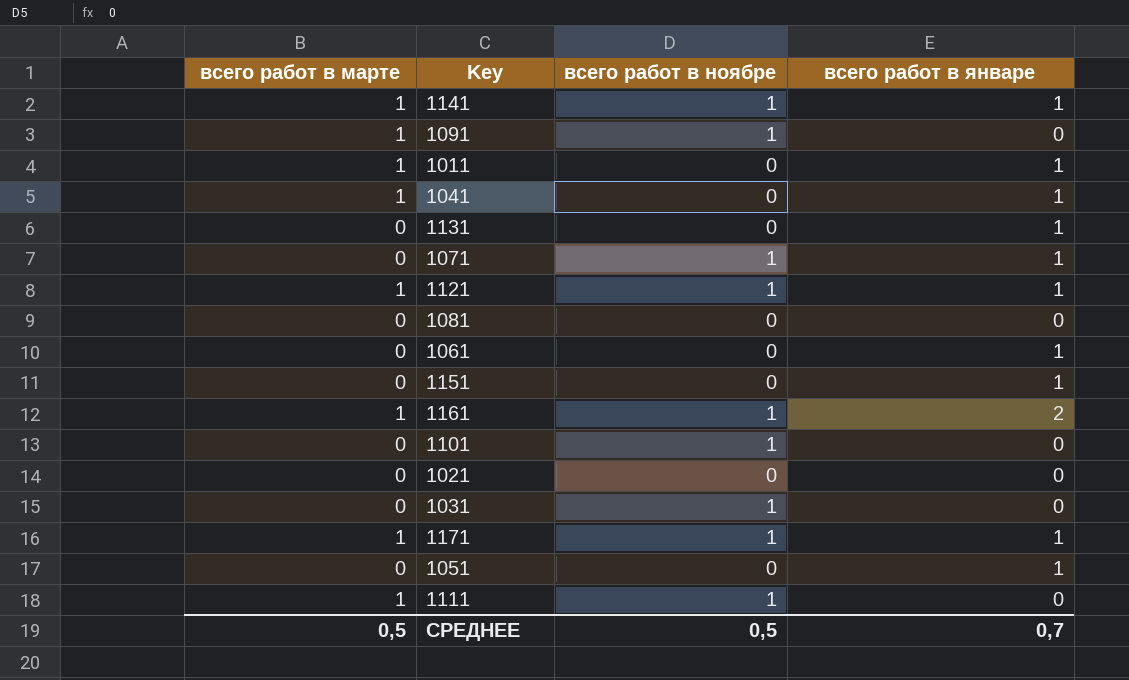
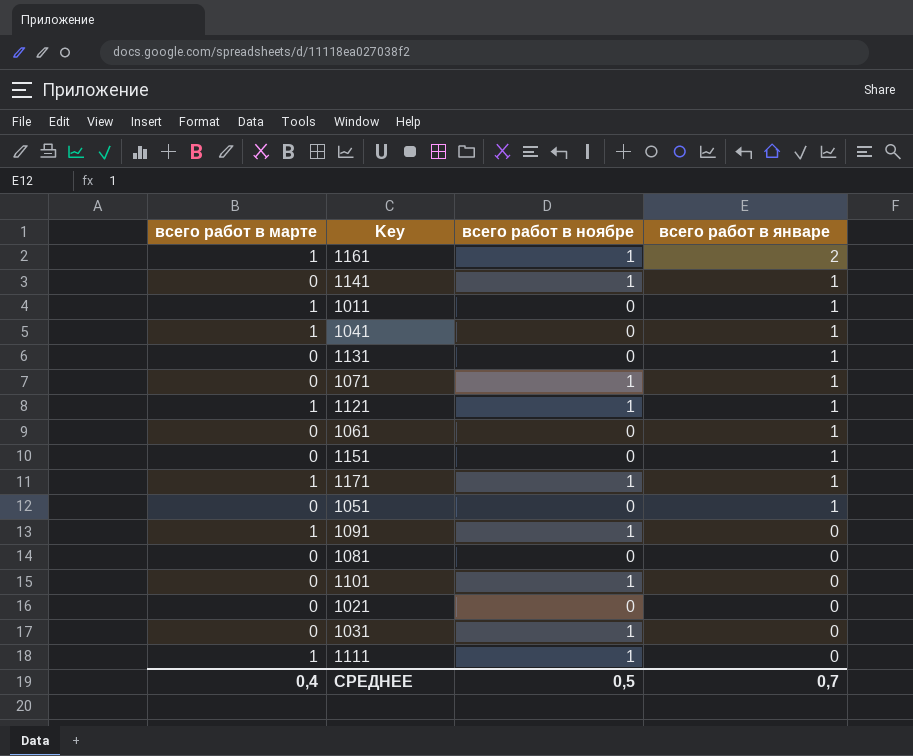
row order: none -> всего работ в январе descending
1141 | всего работ в марте: 1 -> 0
СРЕДНЕЕ | всего работ в марте: 0,5 -> 0,4

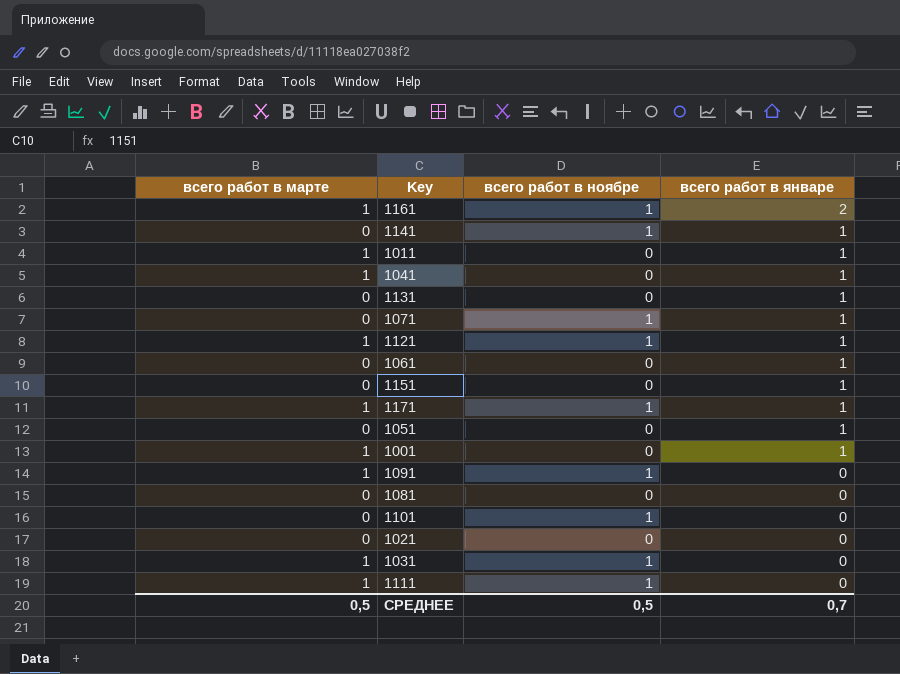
row 1001: none -> 1 | 0 | 1
1031 | всего работ в марте: 0 -> 1
СРЕДНЕЕ | всего работ в марте: 0,4 -> 0,5

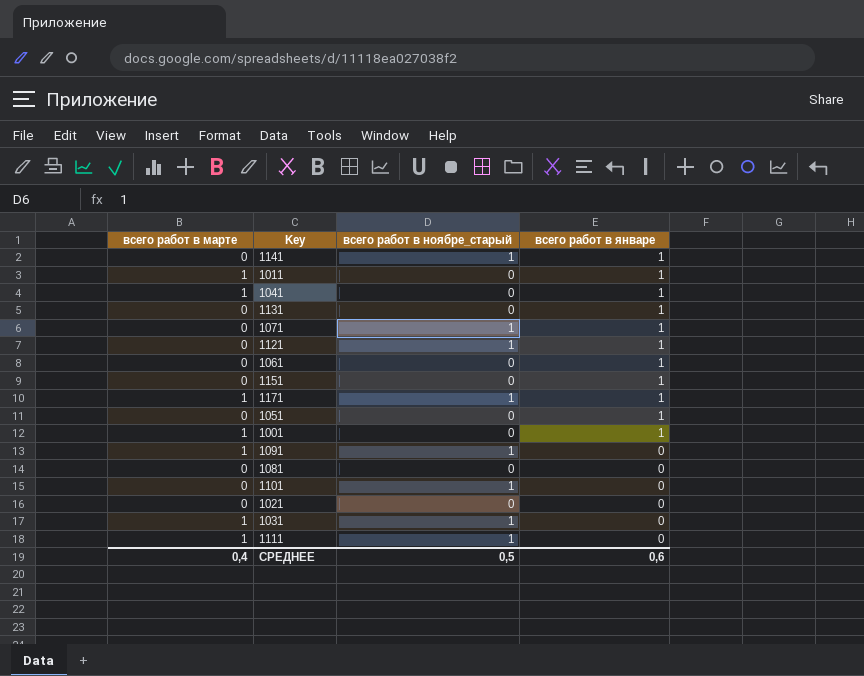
column name: всего работ в ноябре -> всего работ в ноябре_старый
row 1161: 1 | 1 | 2 -> none
1121 | всего работ в марте: 1 -> 0
СРЕДНЕЕ | всего работ в марте: 0,5 -> 0,4
СРЕДНЕЕ | всего работ в январе: 0,7 -> 0,6

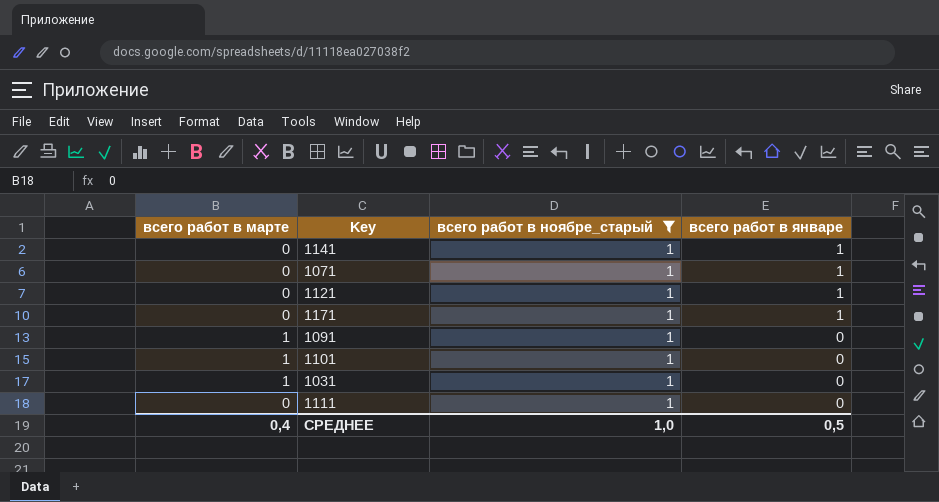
filter: none -> всего работ в ноябре_старый = 1
1171 | всего работ в марте: 1 -> 0
1101 | всего работ в марте: 0 -> 1
1111 | всего работ в марте: 1 -> 0
СРЕДНЕЕ | всего работ в ноябре_старый: 0,5 -> 1,0
СРЕДНЕЕ | всего работ в январе: 0,6 -> 0,5

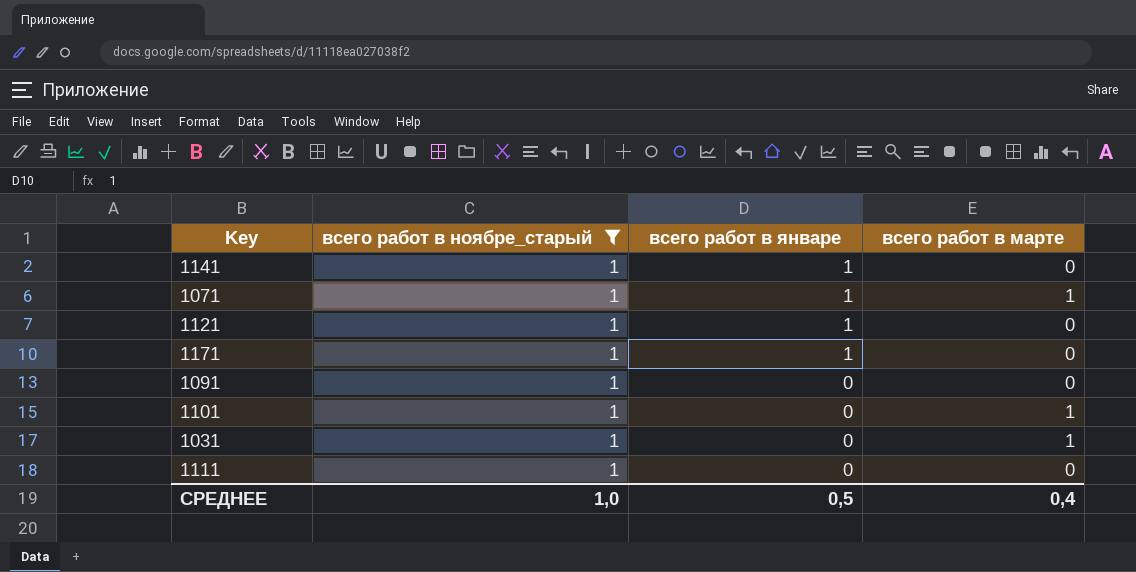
column всего работ в марте | position: 1 -> 4
1071 | всего работ в марте: 0 -> 1
1091 | всего работ в марте: 1 -> 0

